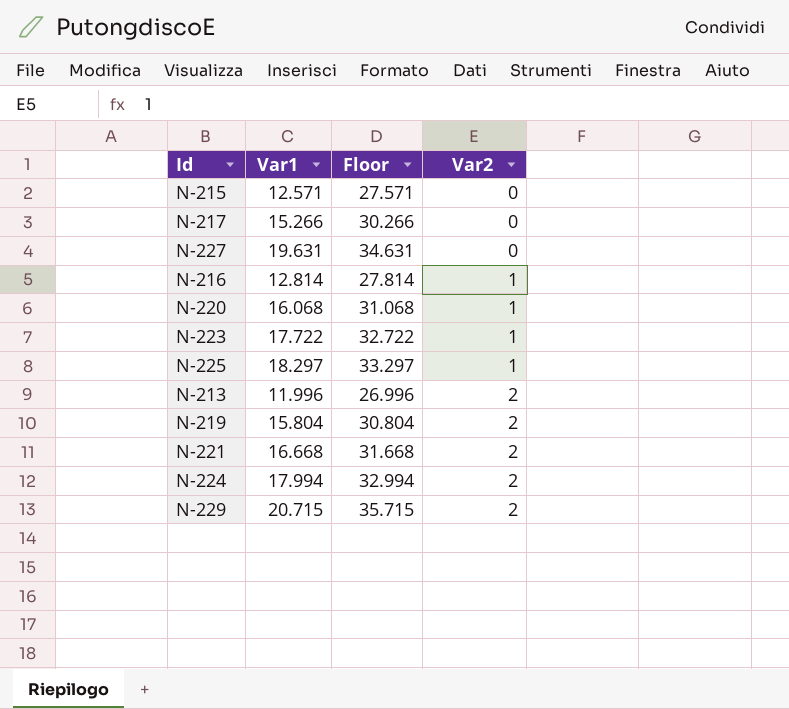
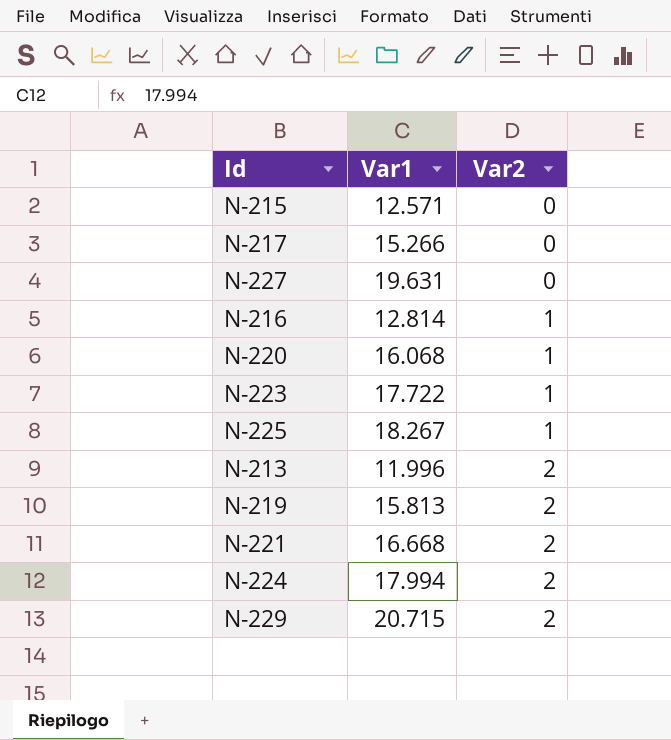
column Floor | formula: [Var1] + 15 -> none
N-225 | Var1: 18.297 -> 18.267
N-219 | Var1: 15.804 -> 15.813

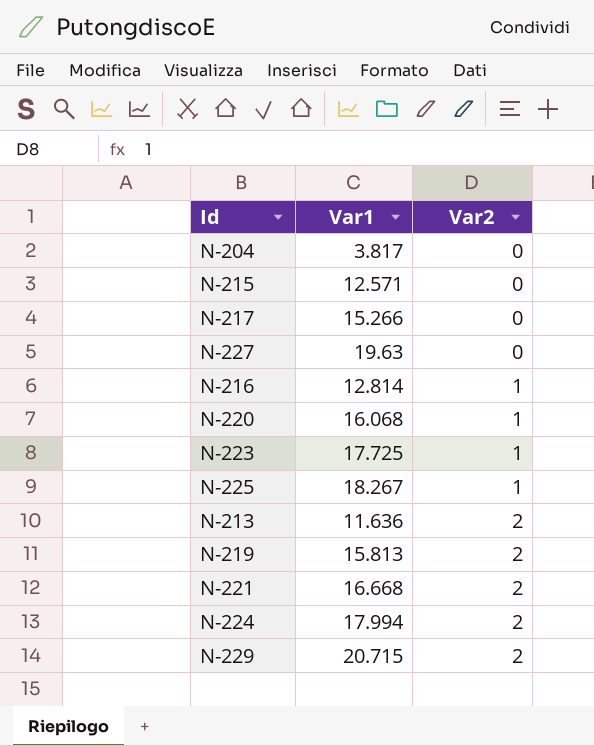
row N-204: none -> 3.817 | 0
N-227 | Var1: 19.631 -> 19.63
N-223 | Var1: 17.722 -> 17.725
N-213 | Var1: 11.996 -> 11.636

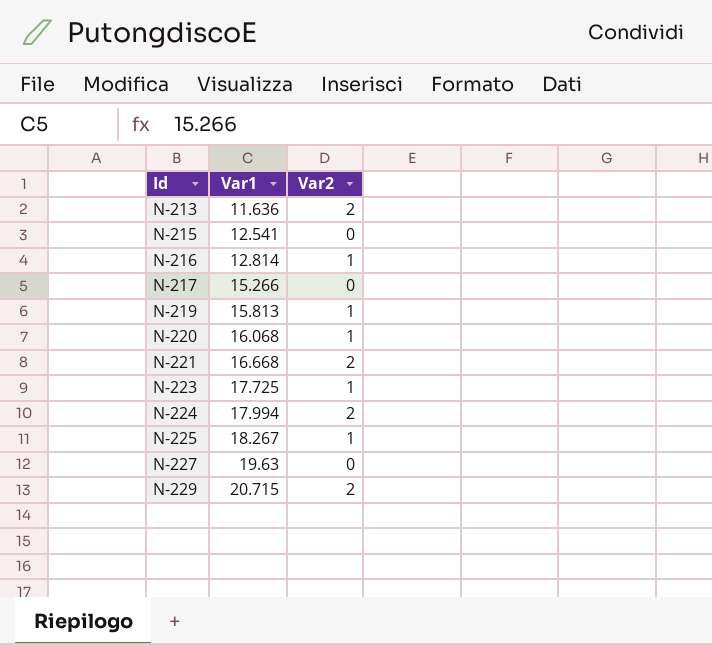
row order: Var2 ascending -> Id ascending
row N-204: 3.817 | 0 -> none
N-215 | Var1: 12.571 -> 12.541
N-219 | Var2: 2 -> 1

